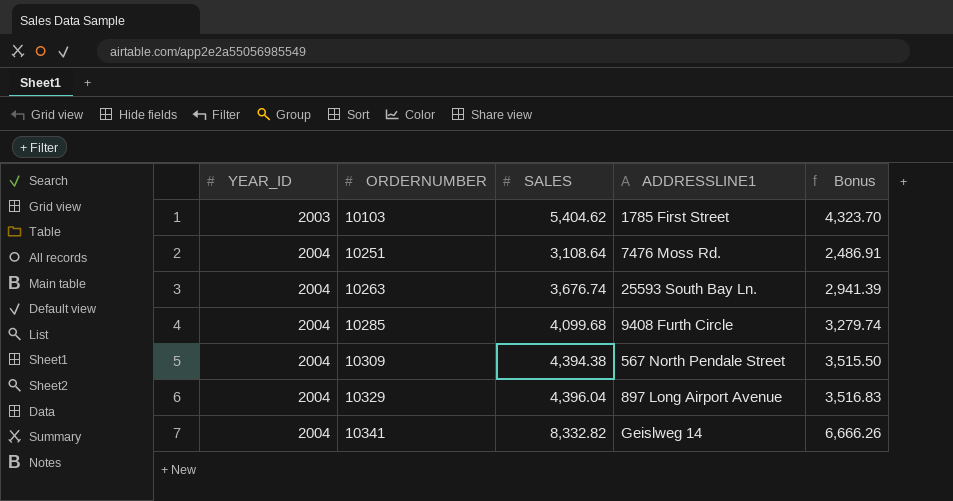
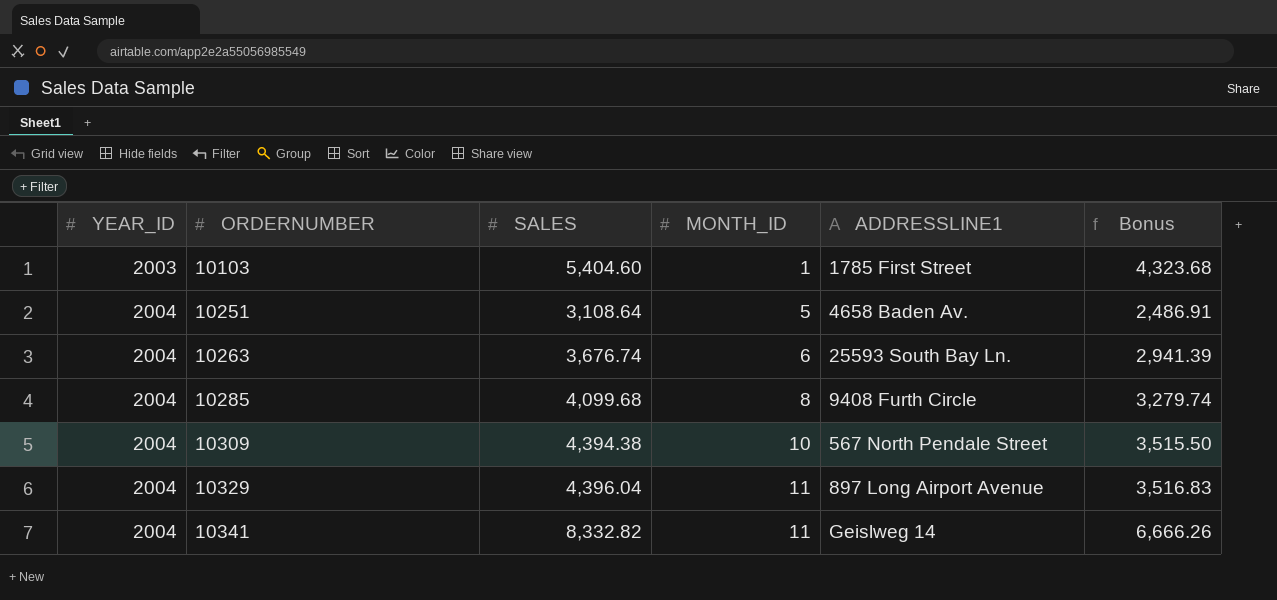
column MONTH_ID | position: none -> 4
10103 | SALES: 5,404.62 -> 5,404.60
10103 | Bonus: 4,323.70 -> 4,323.68
10251 | ADDRESSLINE1: 7476 Moss Rd. -> 4658 Baden Av.

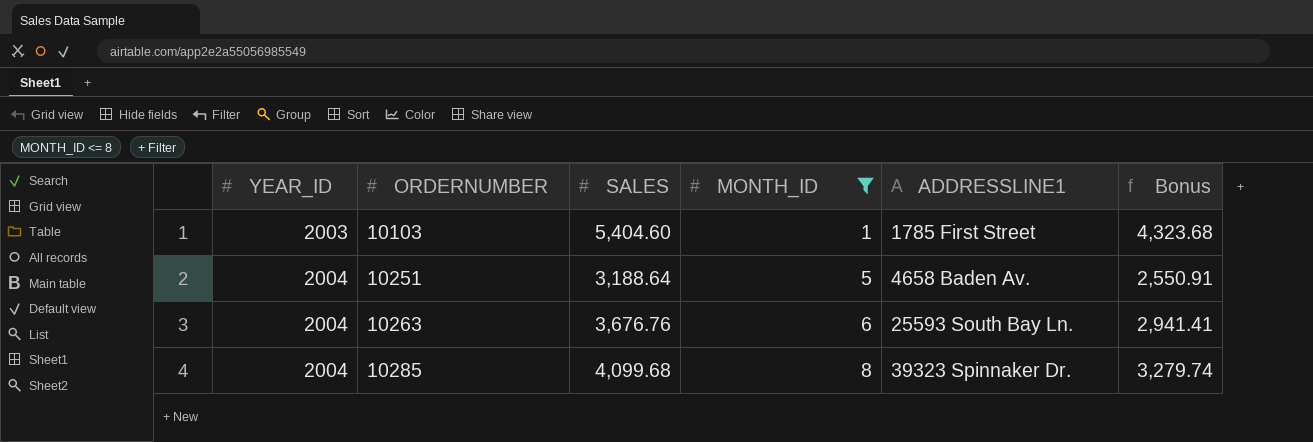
filter: none -> MONTH_ID <= 8
10251 | SALES: 3,108.64 -> 3,188.64
10251 | Bonus: 2,486.91 -> 2,550.91
10263 | SALES: 3,676.74 -> 3,676.76
10263 | Bonus: 2,941.39 -> 2,941.41
10285 | ADDRESSLINE1: 9408 Furth Circle -> 39323 Spinnaker Dr.

